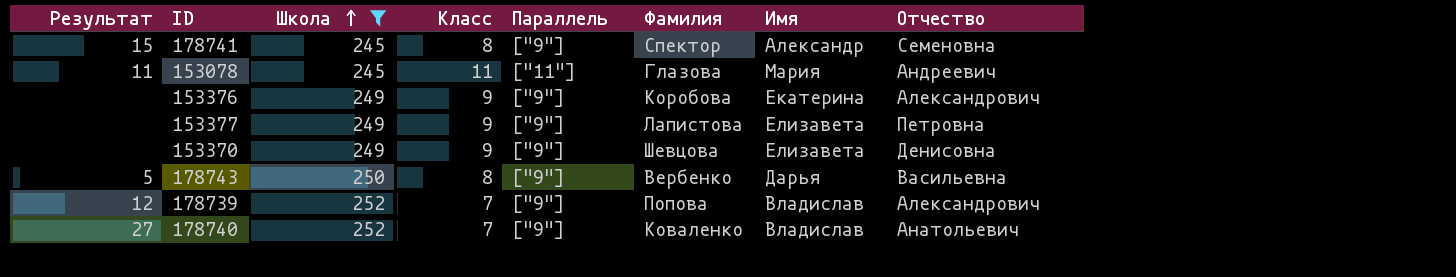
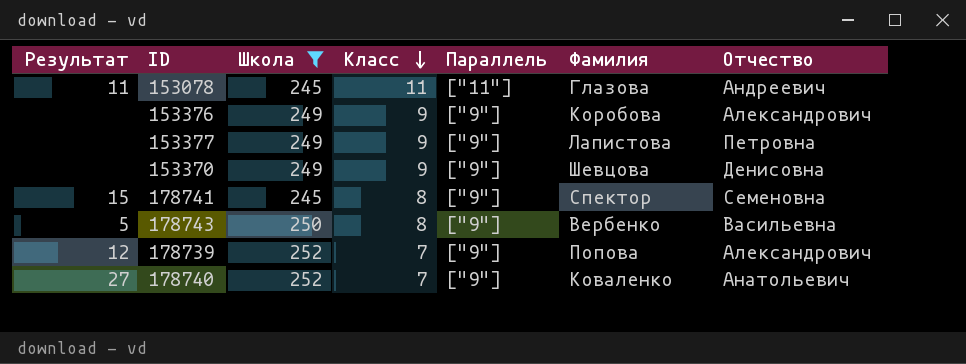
row order: Школа ascending -> Класс descending
column Имя | position: 7 -> none

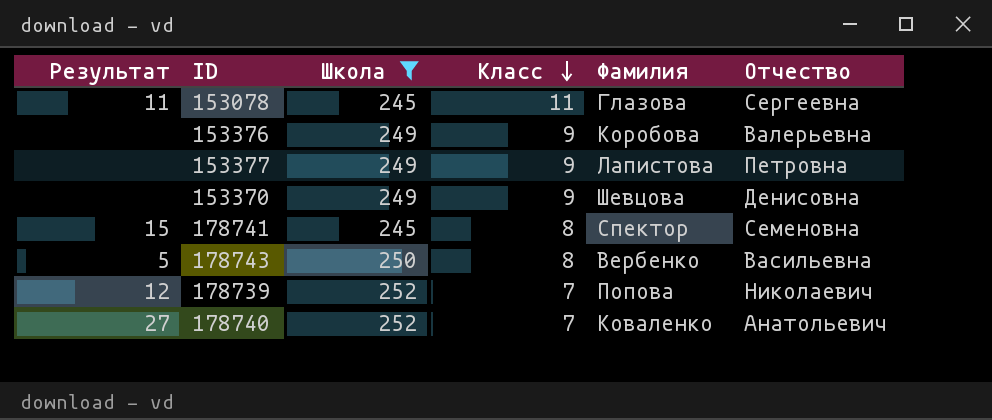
column Параллель | position: 5 -> none
153078 | Отчество: Андреевич -> Сергеевна
153376 | Отчество: Александрович -> Валерьевна
178739 | Отчество: Александрович -> Николаевич

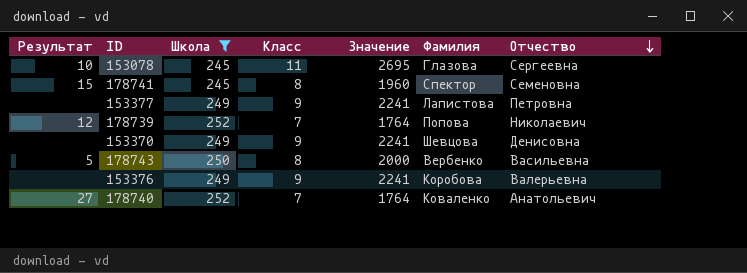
row order: Класс descending -> Отчество descending
column Значение | formula: none -> [Школа] * [Класс]
153078 | Результат: 11 -> 10

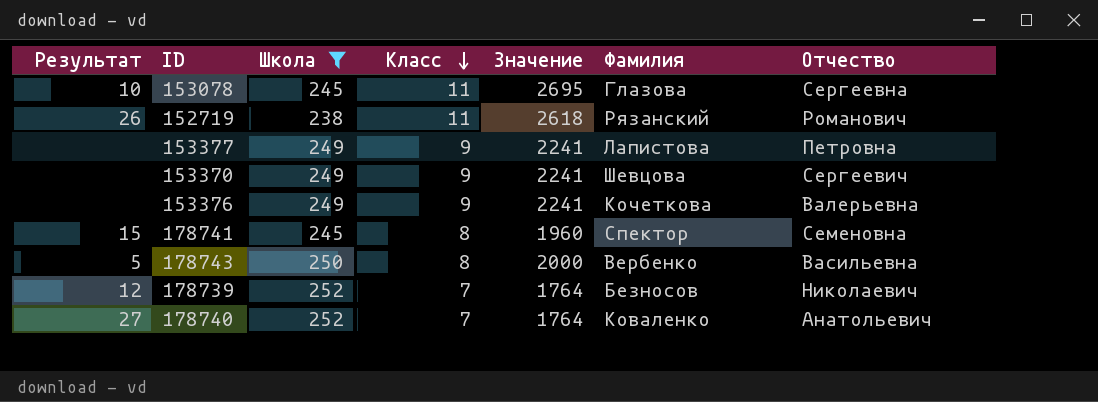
row order: Отчество descending -> Класс descending
row 152719: none -> 26 | 238 | 11 | 2618 | Рязанский | Романович
153370 | Отчество: Денисовна -> Сергеевич
153376 | Фамилия: Коробова -> Кочеткова
178739 | Фамилия: Попова -> Безносов

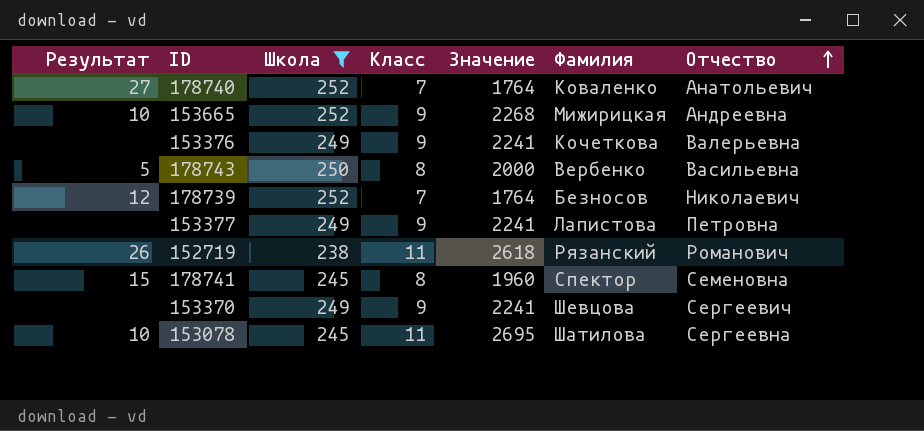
row order: Класс descending -> Отчество ascending
row 153665: none -> 10 | 252 | 9 | 2268 | Мижирицкая | Андреевна
153078 | Фамилия: Глазова -> Шатилова

